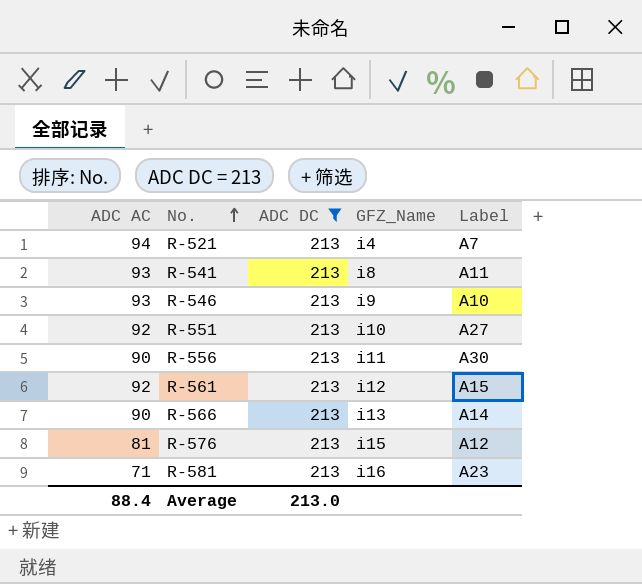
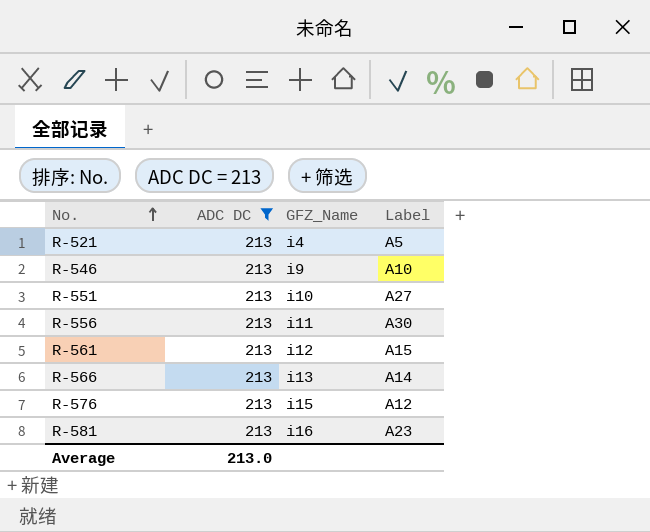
column ADC AC | position: 1 -> none
row R-541: 93 | 213 | i8 | A11 -> none
R-521 | Label: A7 -> A5

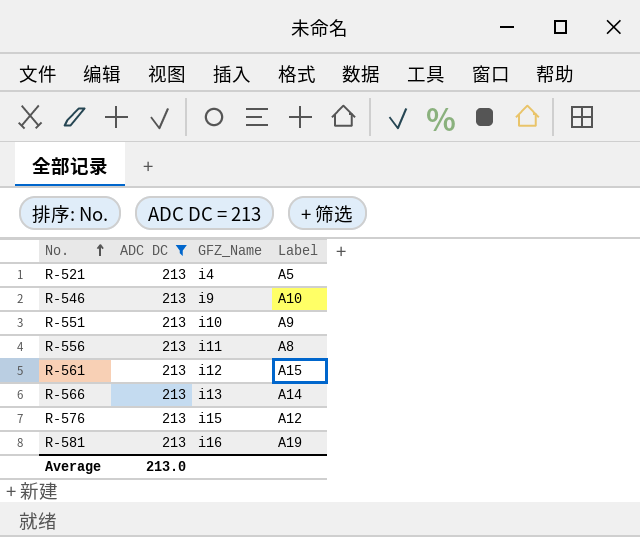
R-551 | Label: A27 -> A9
R-556 | Label: A30 -> A8
R-581 | Label: A23 -> A19

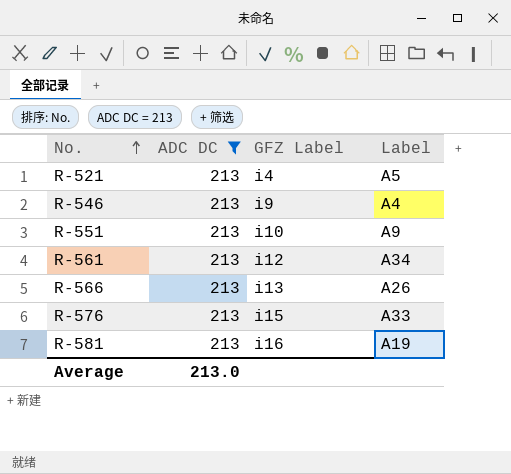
column name: GFZ_Name -> GFZ Label
row R-556: 213 | i11 | A8 -> none
R-546 | Label: A10 -> A4
R-561 | Label: A15 -> A34
R-566 | Label: A14 -> A26
R-576 | Label: A12 -> A33

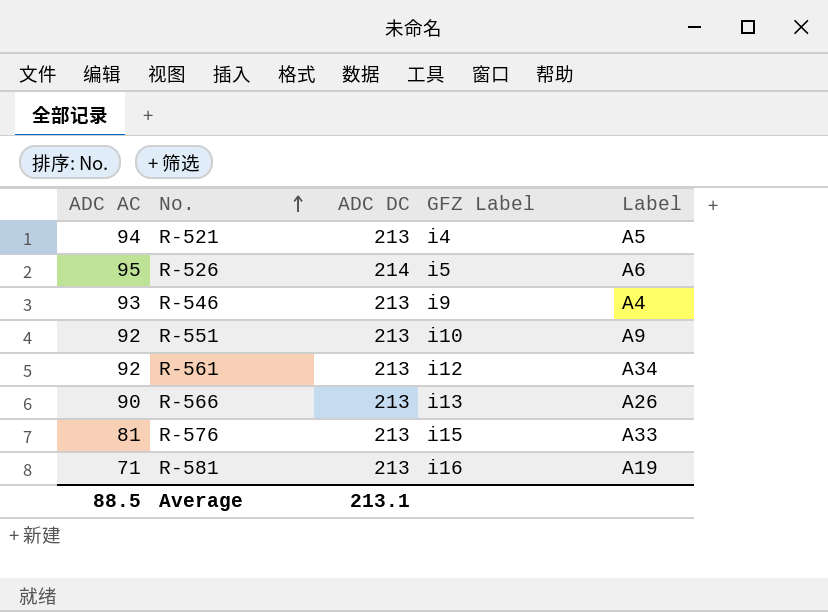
filter: ADC DC = 213 -> none
column ADC AC | position: none -> 1
Average | ADC DC: 213.0 -> 213.1

